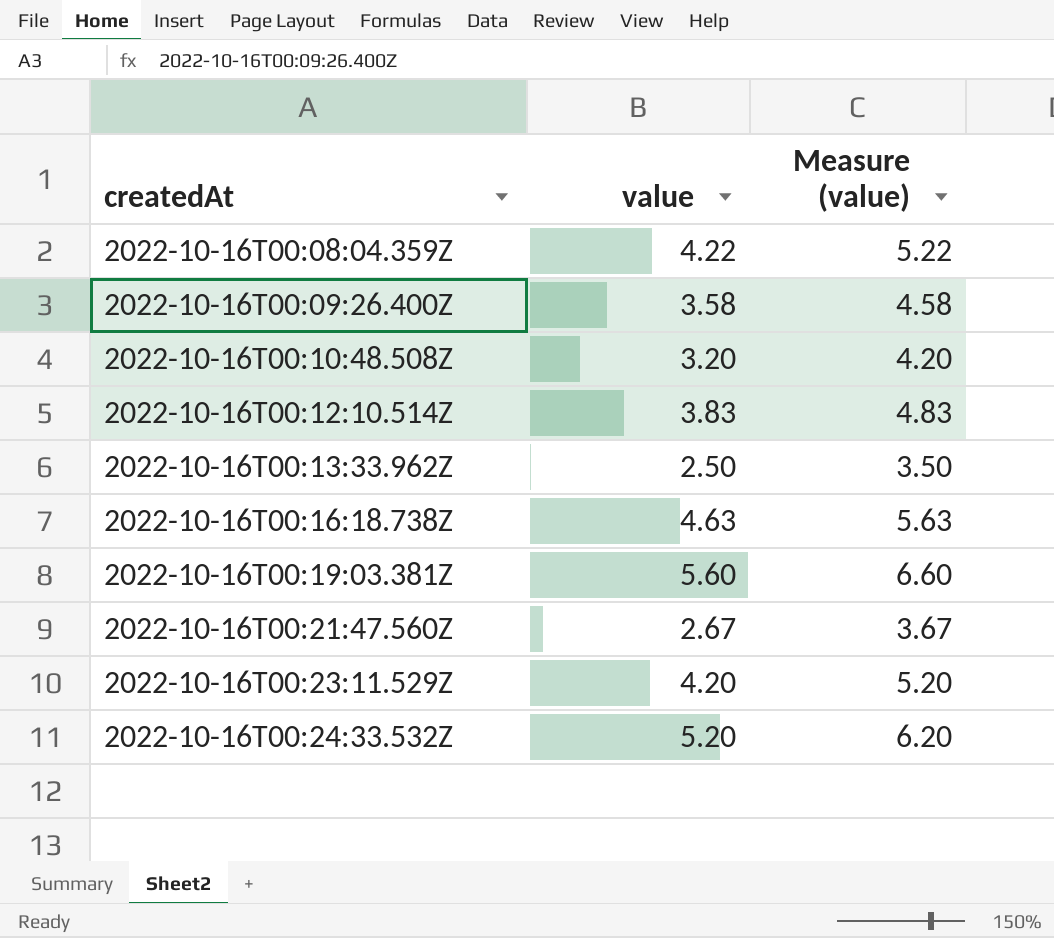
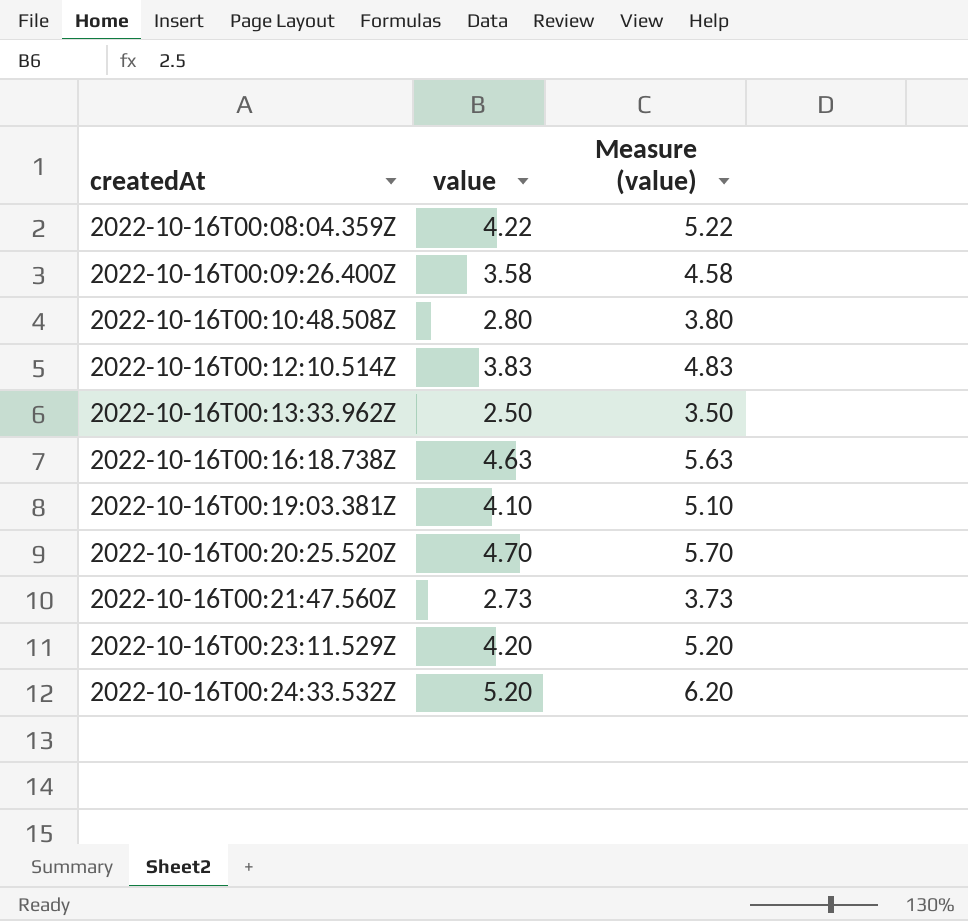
2022-10-16T00:10:48.508Z | value: 3.20 -> 2.80
2022-10-16T00:10:48.508Z | Measure (value): 4.20 -> 3.80
2022-10-16T00:19:03.381Z | value: 5.60 -> 4.10
2022-10-16T00:19:03.381Z | Measure (value): 6.60 -> 5.10
row 2022-10-16T00:20:25.520Z: none -> 4.70 | 5.70
2022-10-16T00:21:47.560Z | value: 2.67 -> 2.73
2022-10-16T00:21:47.560Z | Measure (value): 3.67 -> 3.73

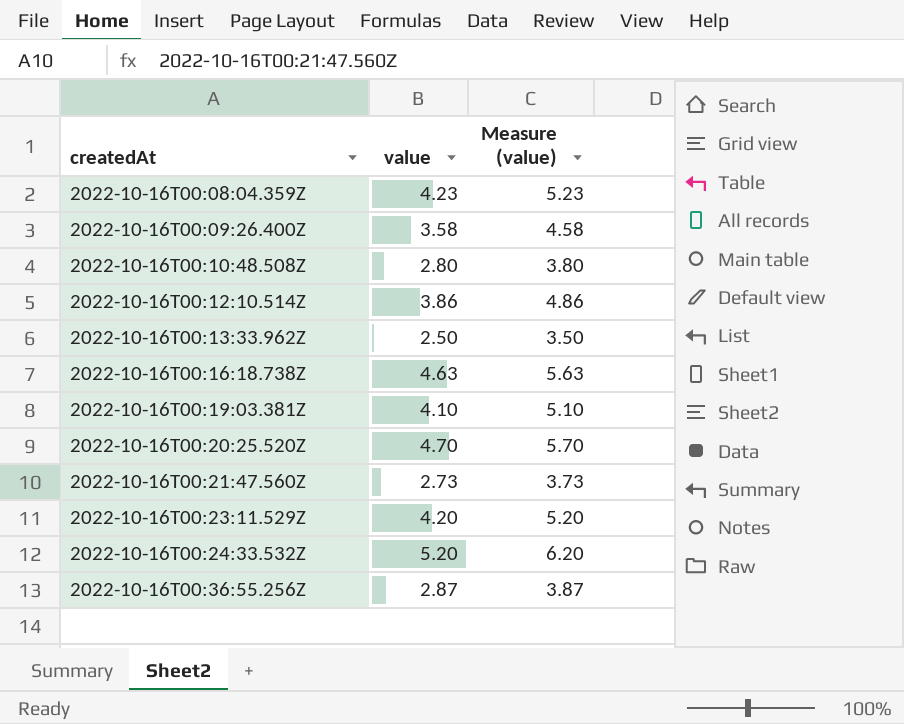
2022-10-16T00:08:04.359Z | value: 4.22 -> 4.23
2022-10-16T00:08:04.359Z | Measure (value): 5.22 -> 5.23
2022-10-16T00:12:10.514Z | value: 3.83 -> 3.86
2022-10-16T00:12:10.514Z | Measure (value): 4.83 -> 4.86
row 2022-10-16T00:36:55.256Z: none -> 2.87 | 3.87

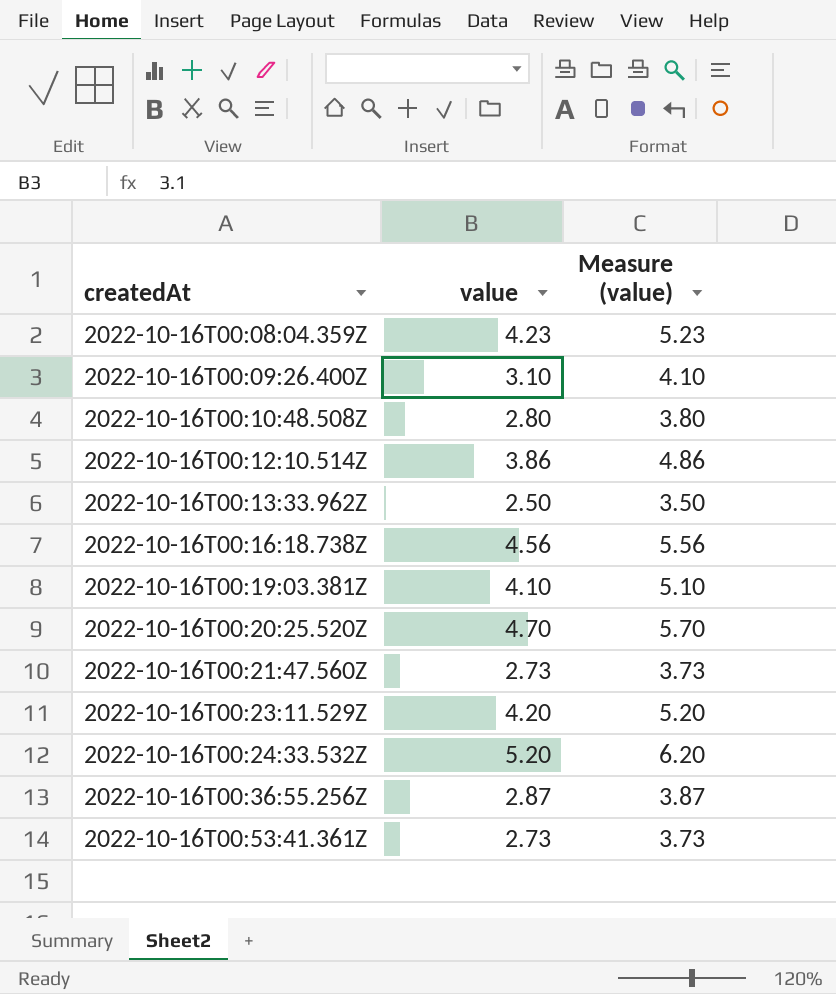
2022-10-16T00:09:26.400Z | value: 3.58 -> 3.10
2022-10-16T00:09:26.400Z | Measure (value): 4.58 -> 4.10
2022-10-16T00:16:18.738Z | value: 4.63 -> 4.56
2022-10-16T00:16:18.738Z | Measure (value): 5.63 -> 5.56
row 2022-10-16T00:53:41.361Z: none -> 2.73 | 3.73

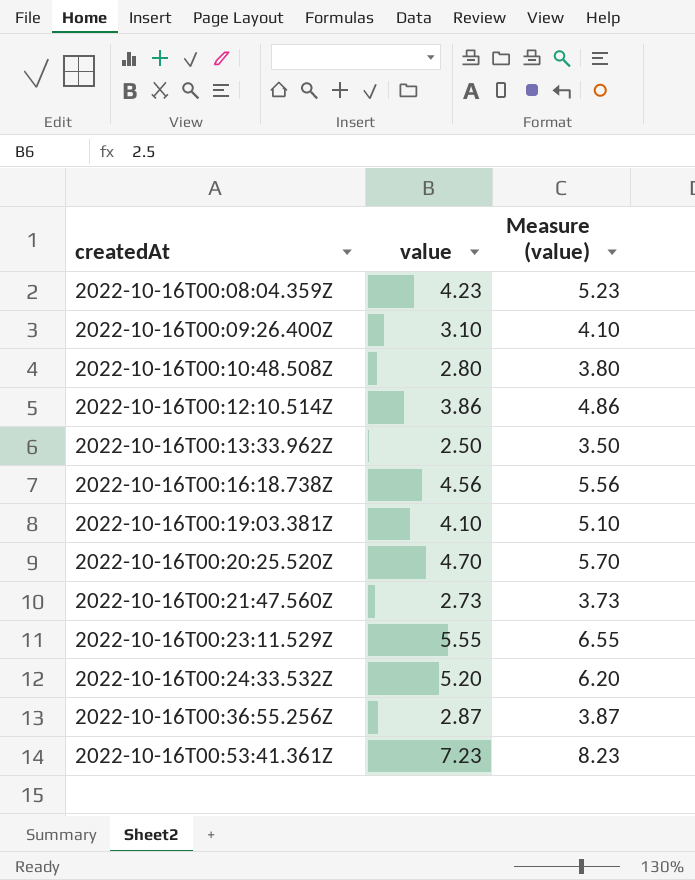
2022-10-16T00:23:11.529Z | value: 4.20 -> 5.55
2022-10-16T00:23:11.529Z | Measure (value): 5.20 -> 6.55
2022-10-16T00:53:41.361Z | value: 2.73 -> 7.23
2022-10-16T00:53:41.361Z | Measure (value): 3.73 -> 8.23

